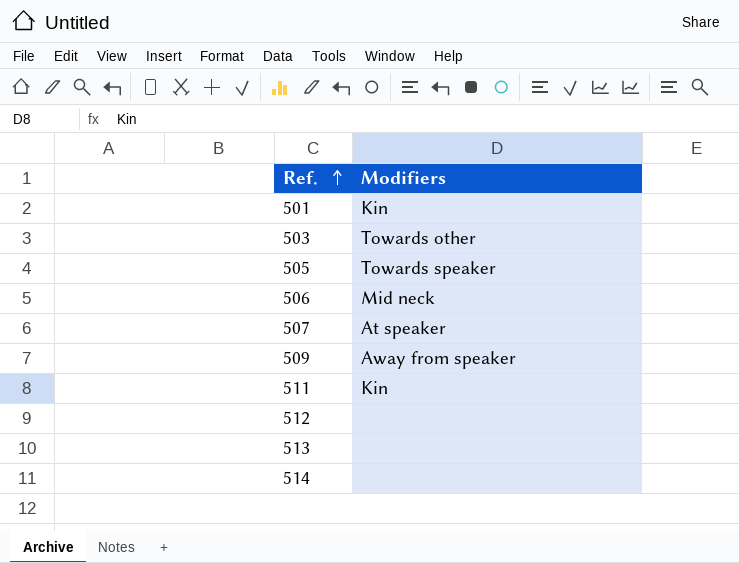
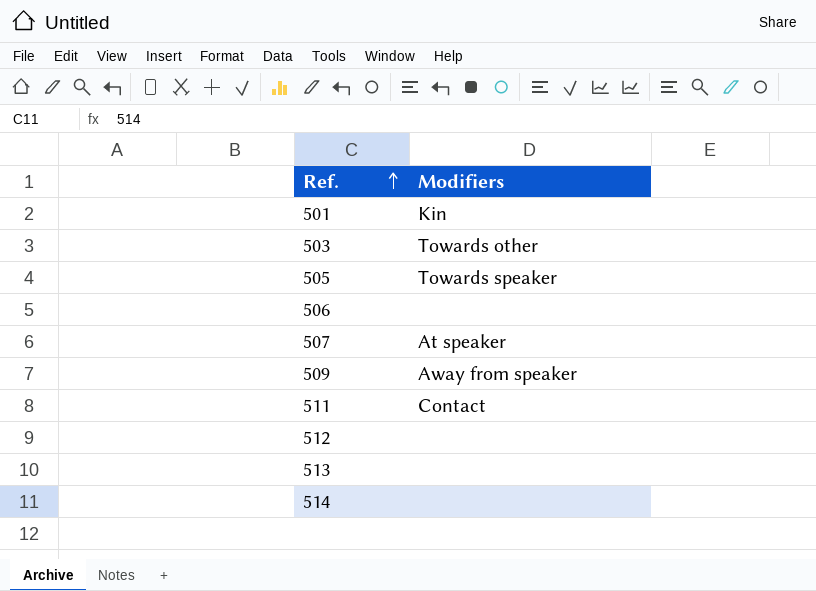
506 | Modifiers: Mid neck -> none
511 | Modifiers: Kin -> Contact

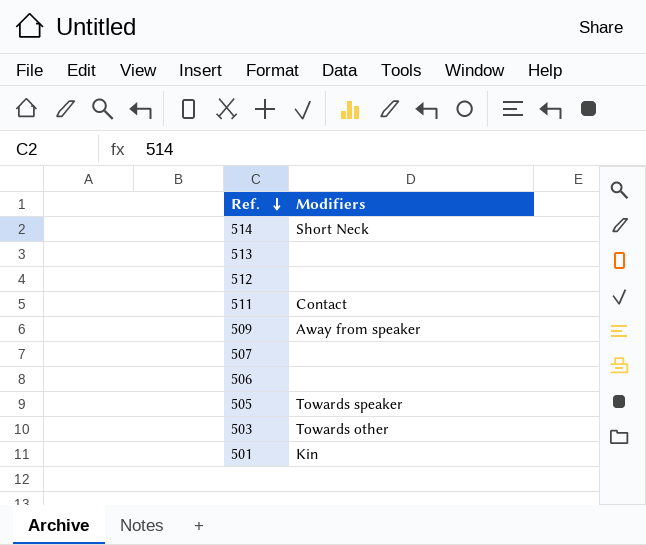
row order: Ref. ascending -> Ref. descending
514 | Modifiers: none -> Short Neck
507 | Modifiers: At speaker -> none

